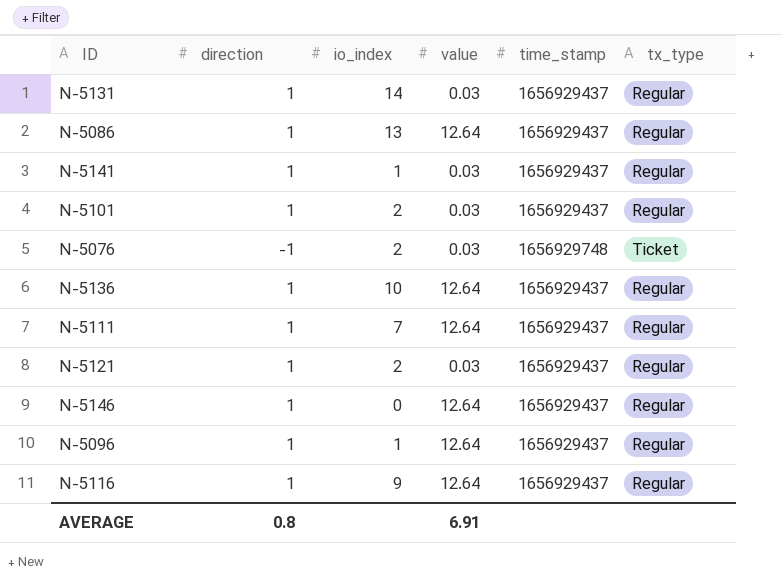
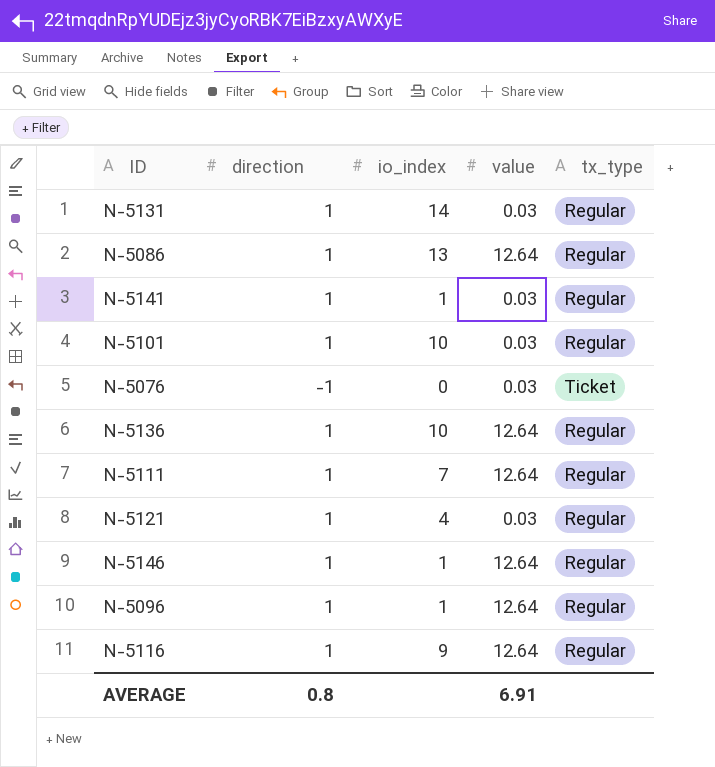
column time_stamp | position: 5 -> none
N-5101 | io_index: 2 -> 10
N-5076 | io_index: 2 -> 0
N-5121 | io_index: 2 -> 4
N-5146 | io_index: 0 -> 1

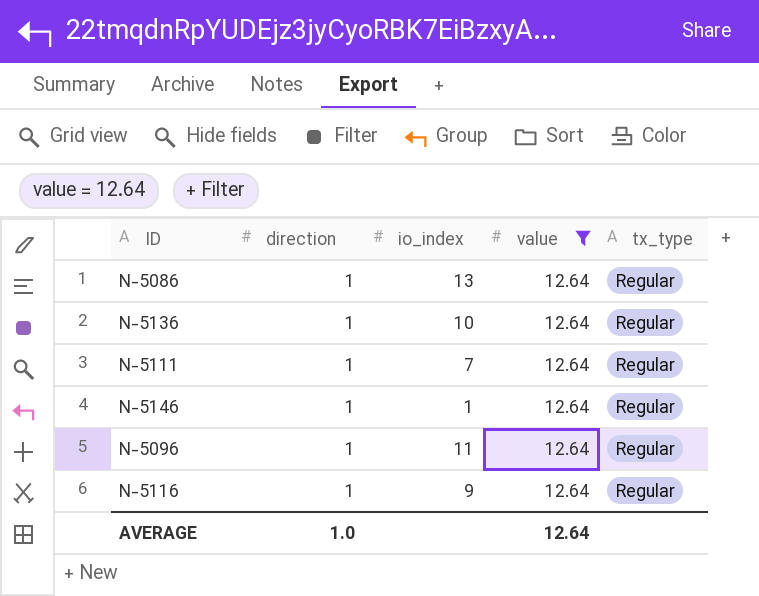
filter: none -> value = 12.64
N-5096 | io_index: 1 -> 11
AVERAGE | direction: 0.8 -> 1.0
AVERAGE | value: 6.91 -> 12.64

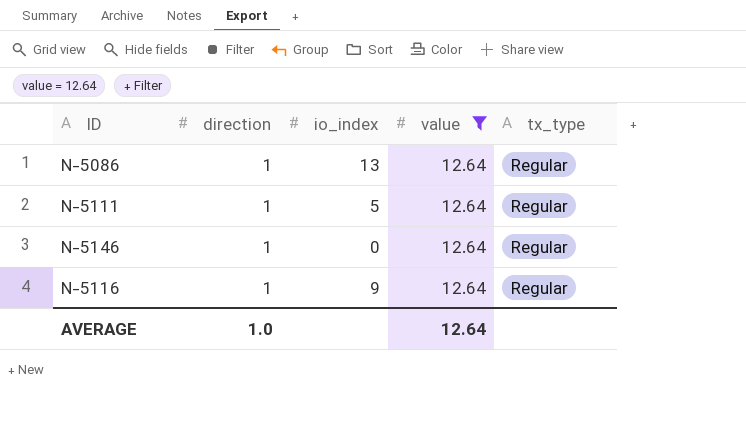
row N-5136: 1 | 10 | 12.64 | Regular -> none
row N-5096: 1 | 11 | 12.64 | Regular -> none
N-5111 | io_index: 7 -> 5
N-5146 | io_index: 1 -> 0

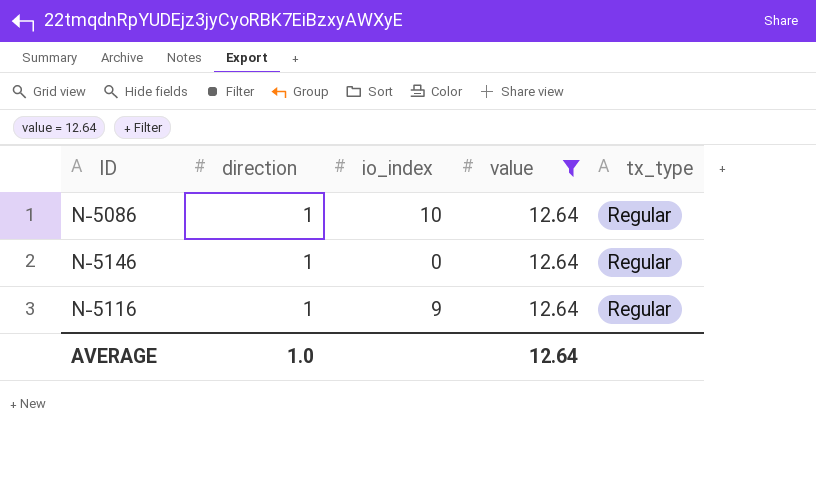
row N-5111: 1 | 5 | 12.64 | Regular -> none
N-5086 | io_index: 13 -> 10

